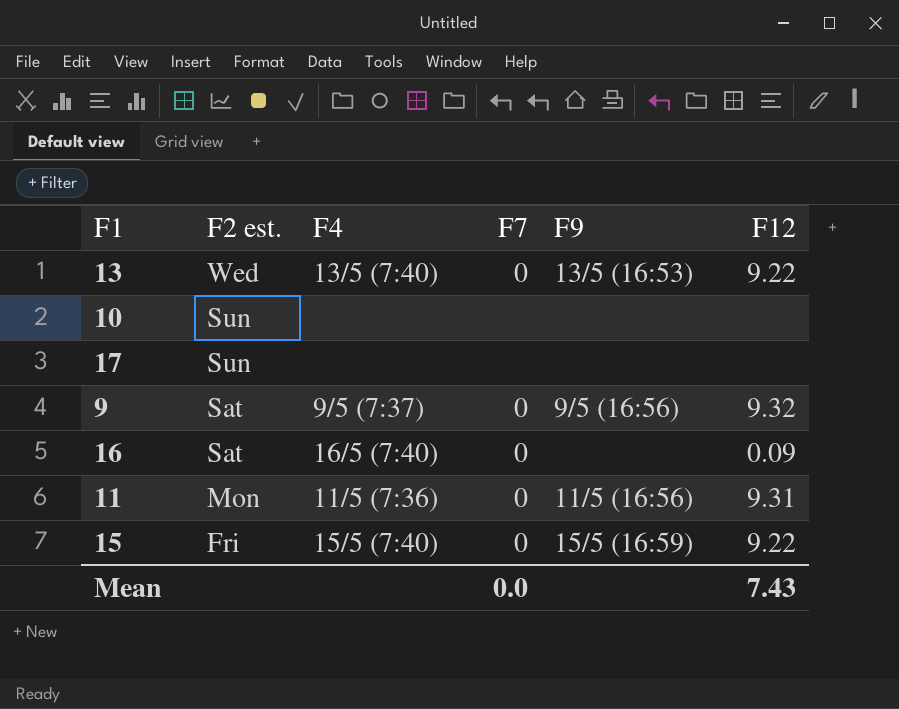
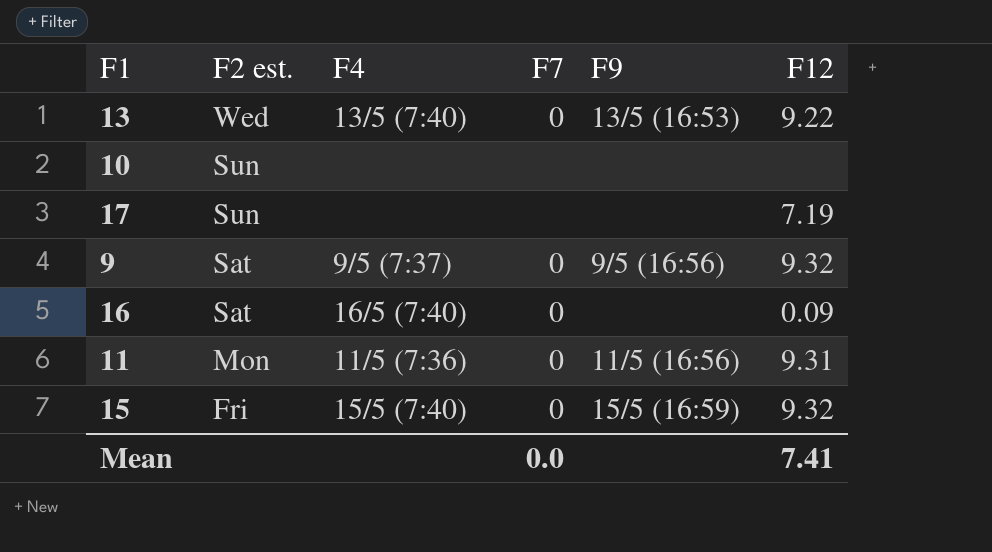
17 | F12: none -> 7.19
15 | F12: 9.22 -> 9.32
Mean | F12: 7.43 -> 7.41

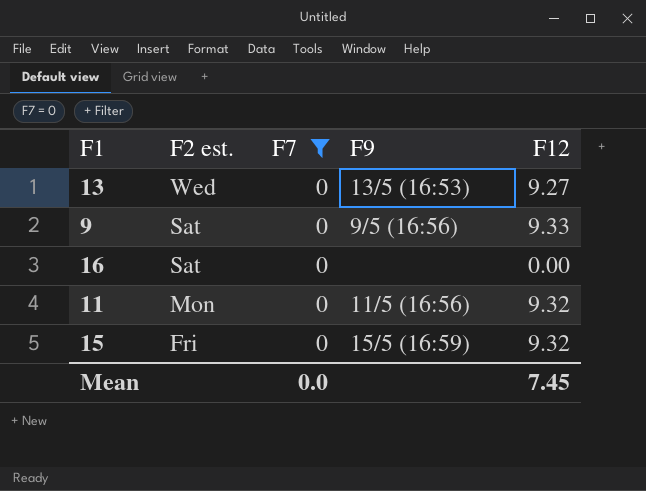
filter: none -> F7 = 0
column F4 | position: 3 -> none
13 | F12: 9.22 -> 9.27
9 | F12: 9.32 -> 9.33
16 | F12: 0.09 -> 0.00
11 | F12: 9.31 -> 9.32
Mean | F12: 7.41 -> 7.45

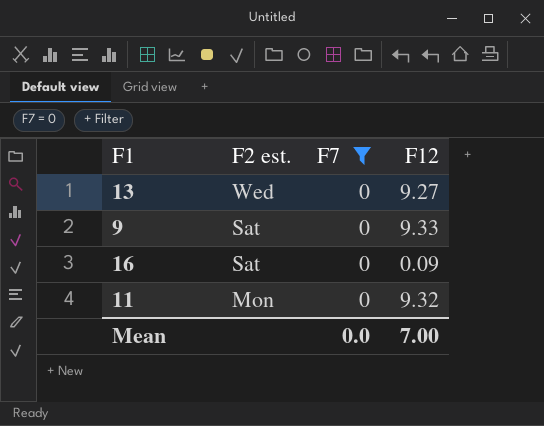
column F9 | position: 4 -> none
row 15: Fri | 0 | 15/5 (16:59) | 9.32 -> none
16 | F12: 0.00 -> 0.09
Mean | F12: 7.45 -> 7.00

